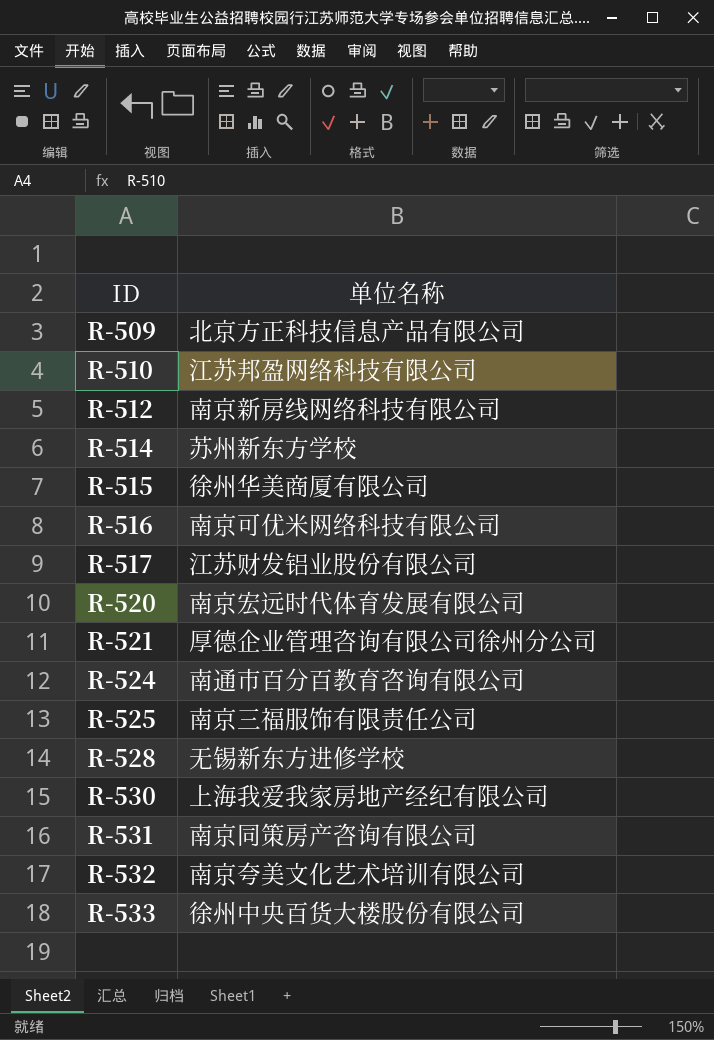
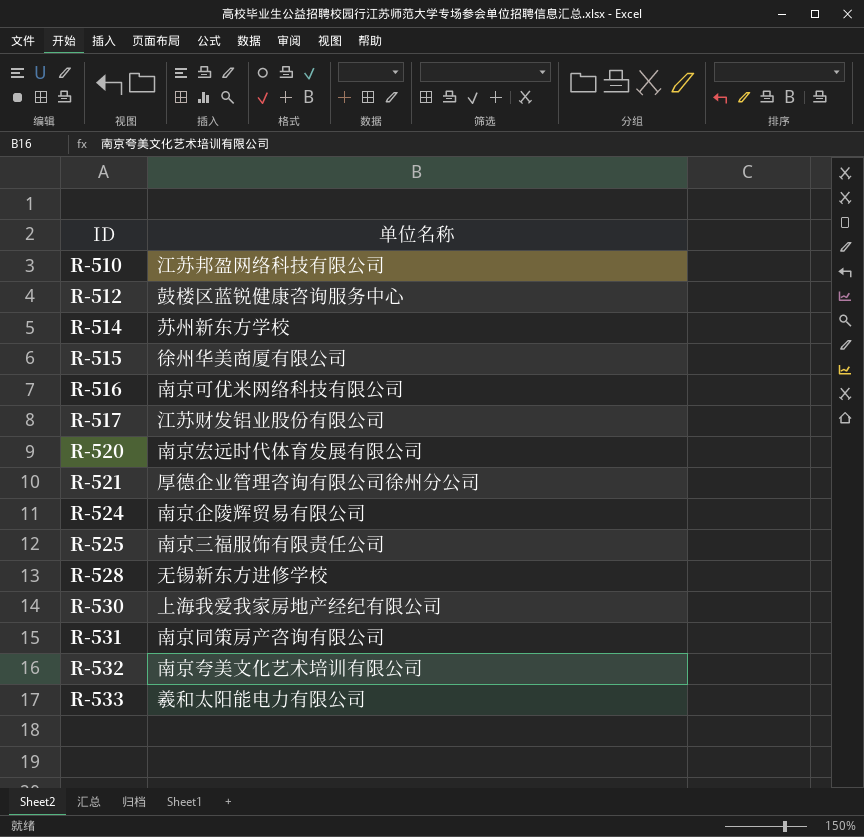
row R-509: 北京方正科技信息产品有限公司 -> none
R-512 | 单位名称: 南京新房线网络科技有限公司 -> 鼓楼区蓝锐健康咨询服务中心
R-524 | 单位名称: 南通市百分百教育咨询有限公司 -> 南京企陵辉贸易有限公司
R-533 | 单位名称: 徐州中央百货大楼股份有限公司 -> 羲和太阳能电力有限公司

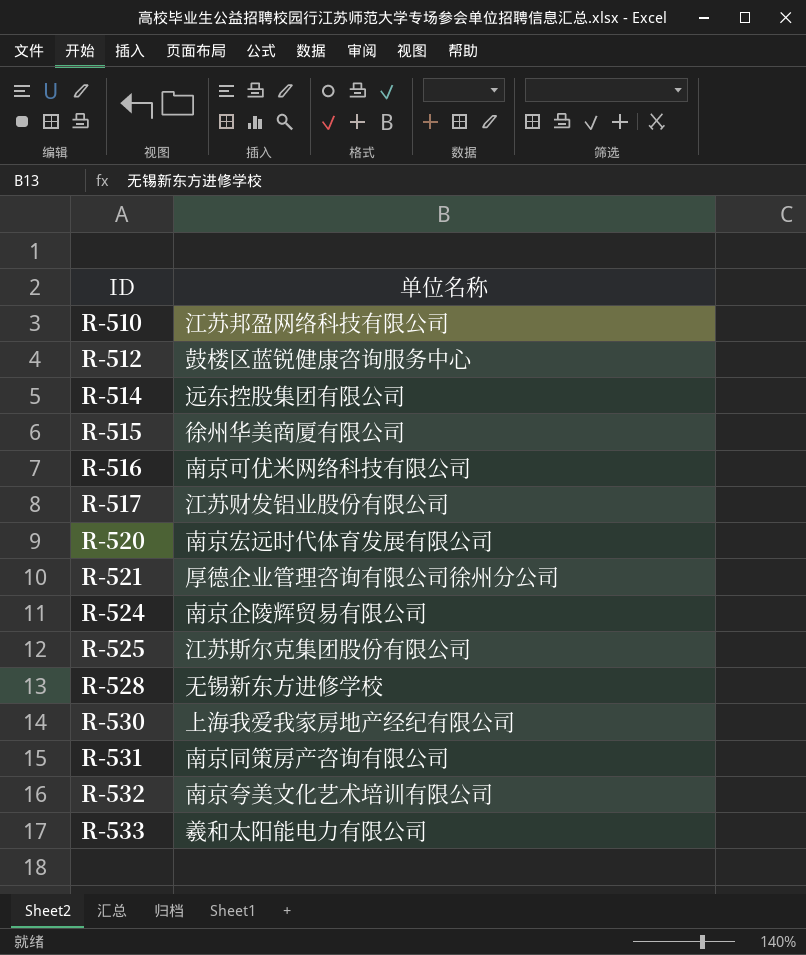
R-514 | 单位名称: 苏州新东方学校 -> 远东控股集团有限公司
R-525 | 单位名称: 南京三福服饰有限责任公司 -> 江苏斯尔克集团股份有限公司

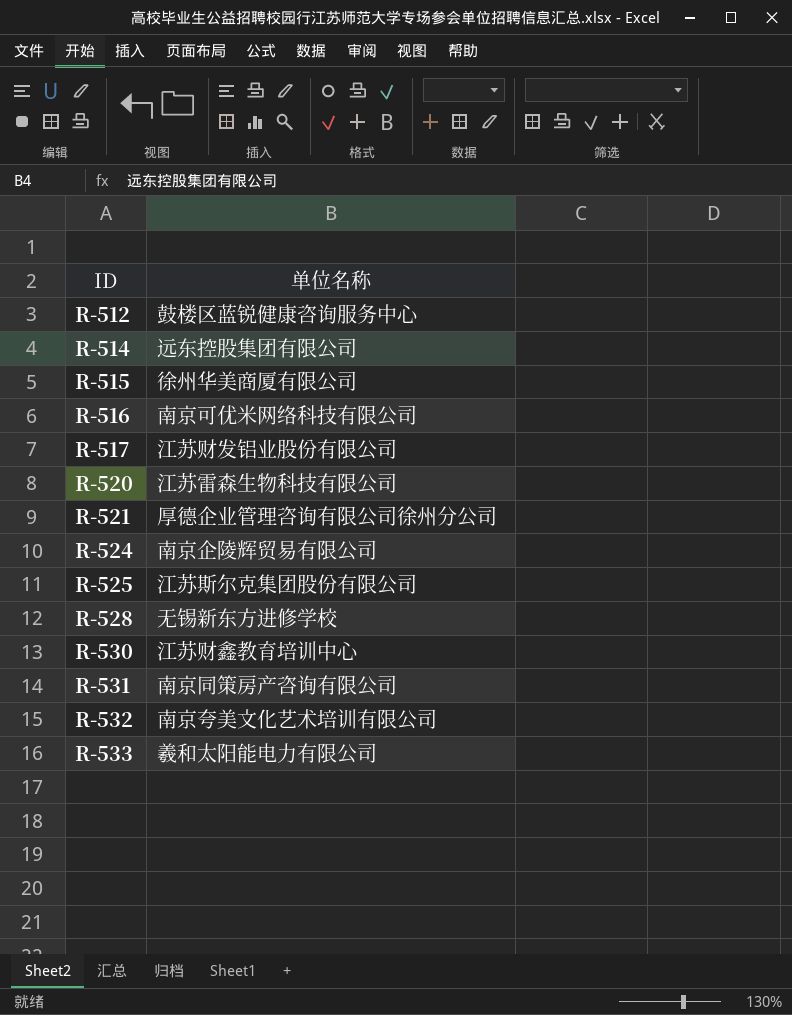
row R-510: 江苏邦盈网络科技有限公司 -> none
R-520 | 单位名称: 南京宏远时代体育发展有限公司 -> 江苏雷森生物科技有限公司
R-530 | 单位名称: 上海我爱我家房地产经纪有限公司 -> 江苏财鑫教育培训中心

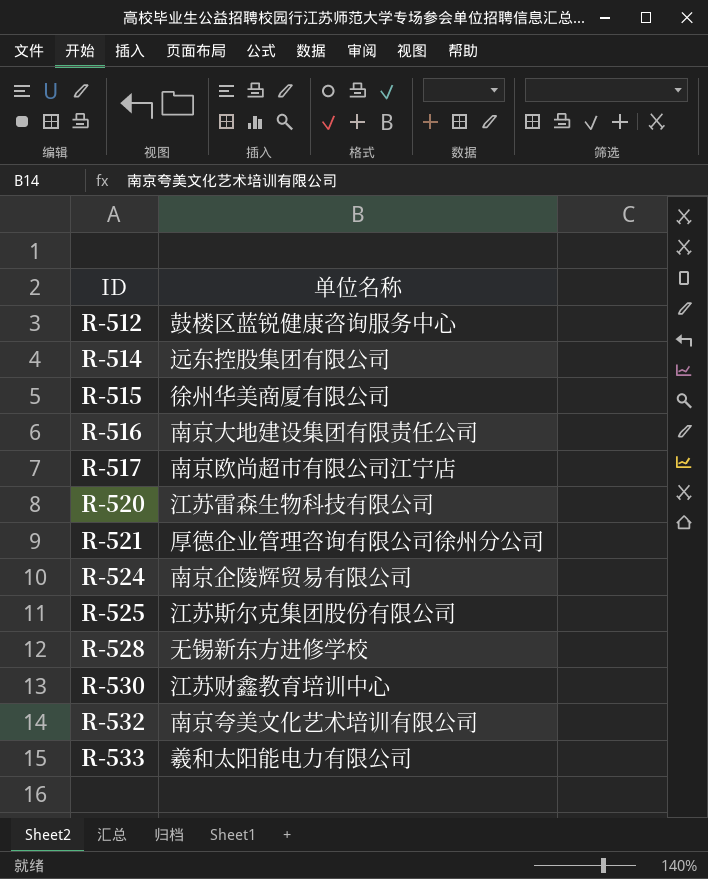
row R-531: 南京同策房产咨询有限公司 -> none
R-516 | 单位名称: 南京可优米网络科技有限公司 -> 南京大地建设集团有限责任公司
R-517 | 单位名称: 江苏财发铝业股份有限公司 -> 南京欧尚超市有限公司江宁店

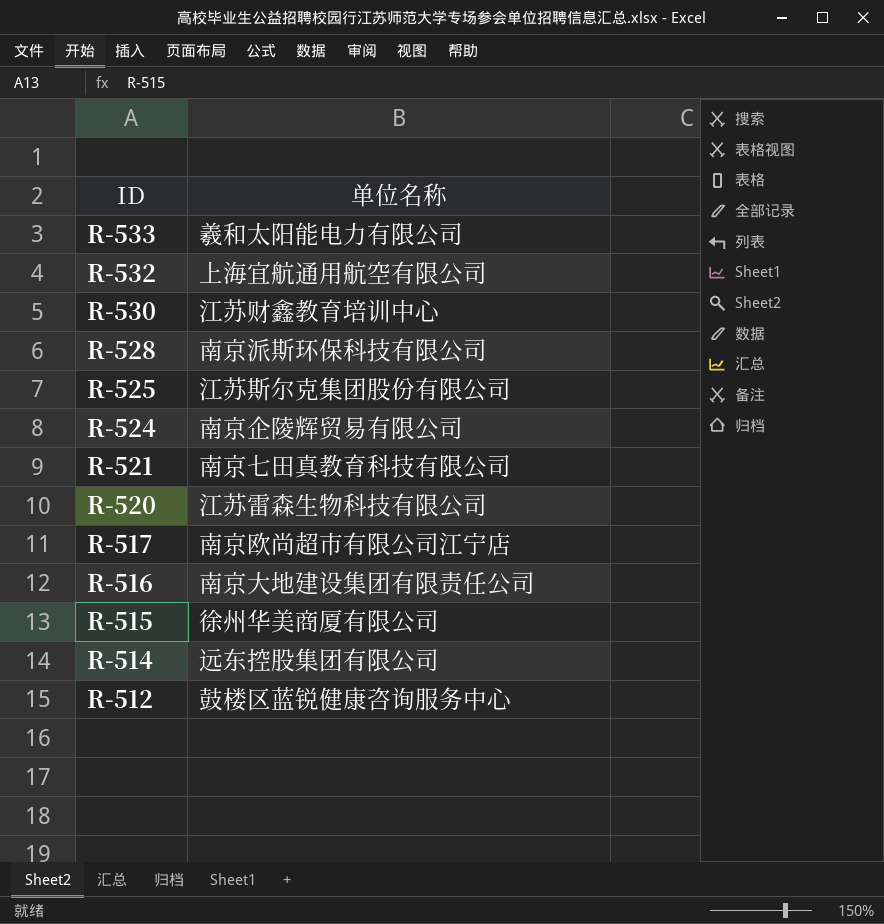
row order: ID ascending -> ID descending
R-532 | 单位名称: 南京夸美文化艺术培训有限公司 -> 上海宜航通用航空有限公司
R-528 | 单位名称: 无锡新东方进修学校 -> 南京派斯环保科技有限公司
R-521 | 单位名称: 厚德企业管理咨询有限公司徐州分公司 -> 南京七田真教育科技有限公司

